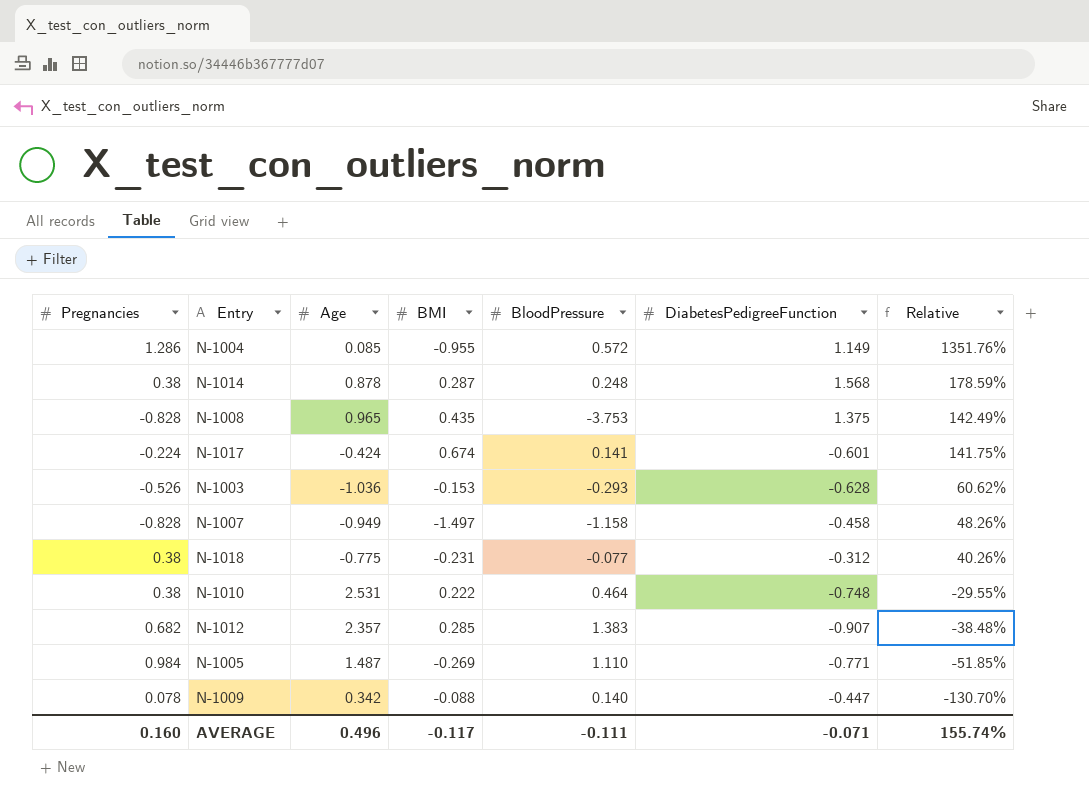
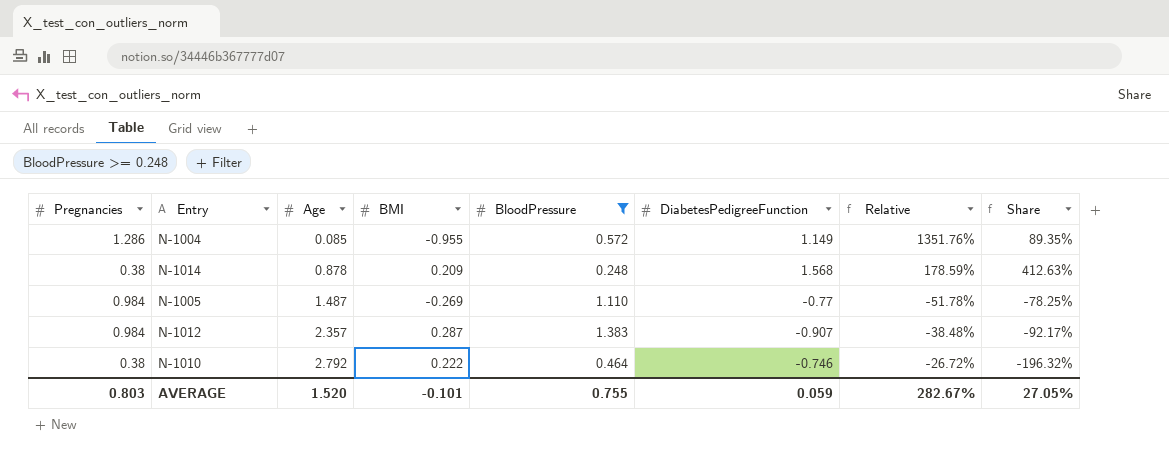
filter: none -> BloodPressure >= 0.248
row order: Relative descending -> Age ascending
column Share | formula: none -> [DiabetesPedigreeFunction] / [Pregnancies]
N-1014 | BMI: 0.287 -> 0.209
N-1005 | DiabetesPedigreeFunction: -0.771 -> -0.77
N-1005 | Relative: -51.85% -> -51.78%
N-1012 | Pregnancies: 0.682 -> 0.984
N-1012 | BMI: 0.285 -> 0.287
N-1010 | Age: 2.531 -> 2.792
N-1010 | DiabetesPedigreeFunction: -0.748 -> -0.746
N-1010 | Relative: -29.55% -> -26.72%
AVERAGE | Pregnancies: 0.160 -> 0.803
AVERAGE | Age: 0.496 -> 1.520
AVERAGE | BMI: -0.117 -> -0.101
AVERAGE | BloodPressure: -0.111 -> 0.755
AVERAGE | DiabetesPedigreeFunction: -0.071 -> 0.059
AVERAGE | Relative: 155.74% -> 282.67%

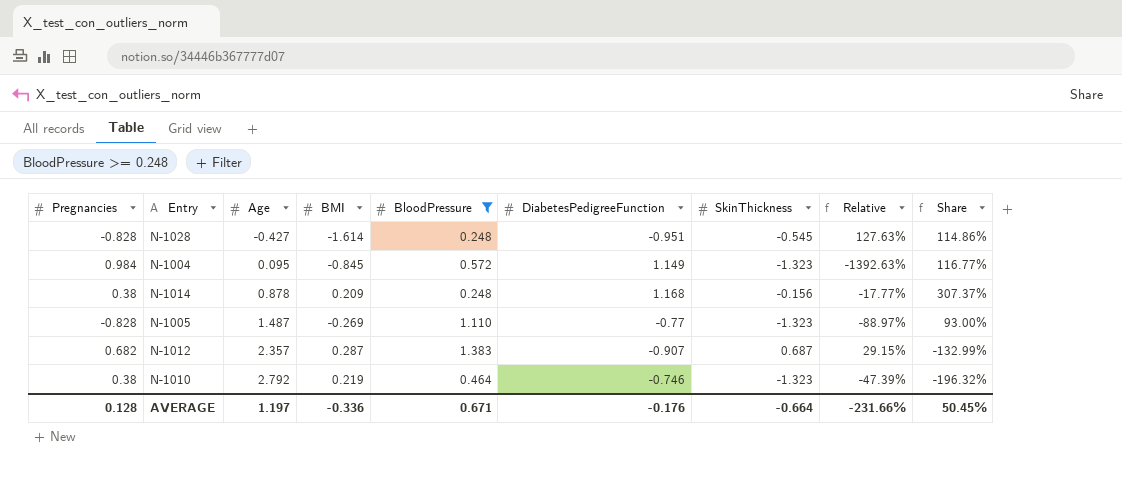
column SkinThickness | position: none -> 7
column Relative | formula: [DiabetesPedigreeFunction] / [Age] -> [SkinThickness] / [Age]
row N-1028: none -> -0.828 | -0.427 | -1.614 | 0.248 | -0.951 | -0.545 | 127.63% | 114.86%
N-1004 | Pregnancies: 1.286 -> 0.984
N-1004 | Age: 0.085 -> 0.095
N-1004 | BMI: -0.955 -> -0.845
N-1004 | Share: 89.35% -> 116.77%
N-1014 | DiabetesPedigreeFunction: 1.568 -> 1.168
N-1014 | Share: 412.63% -> 307.37%
N-1005 | Pregnancies: 0.984 -> -0.828
N-1005 | Share: -78.25% -> 93.00%
N-1012 | Pregnancies: 0.984 -> 0.682
N-1012 | Share: -92.17% -> -132.99%
N-1010 | BMI: 0.222 -> 0.219
AVERAGE | Pregnancies: 0.803 -> 0.128
AVERAGE | Age: 1.520 -> 1.197
AVERAGE | BMI: -0.101 -> -0.336
AVERAGE | BloodPressure: 0.755 -> 0.671
AVERAGE | DiabetesPedigreeFunction: 0.059 -> -0.176
AVERAGE | Relative: 282.67% -> -231.66%
AVERAGE | Share: 27.05% -> 50.45%

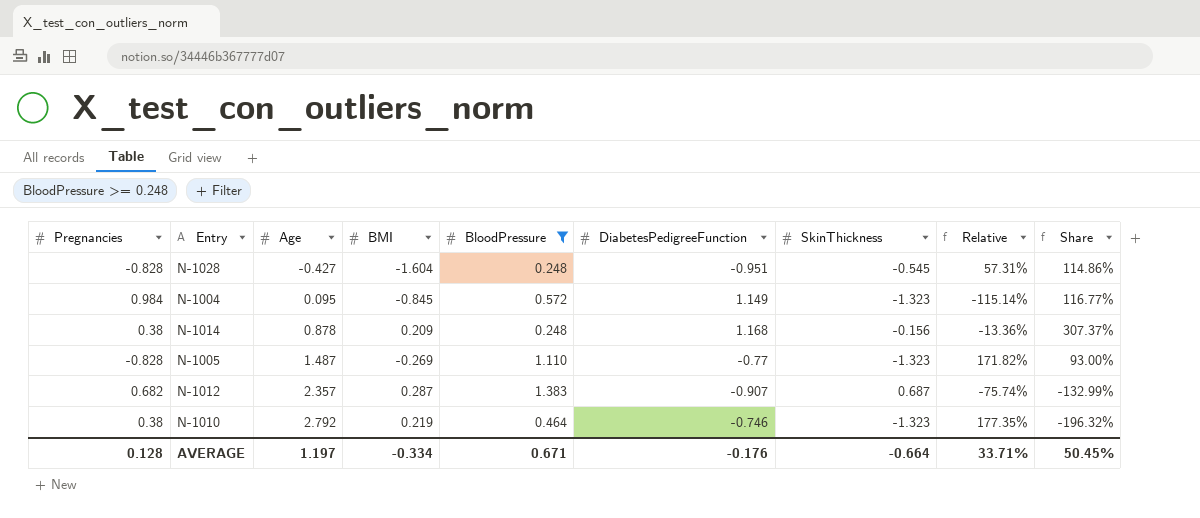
column Relative | formula: [SkinThickness] / [Age] -> [SkinThickness] / [DiabetesPedigreeFunction]
N-1028 | BMI: -1.614 -> -1.604
AVERAGE | BMI: -0.336 -> -0.334
AVERAGE | Relative: -231.66% -> 33.71%

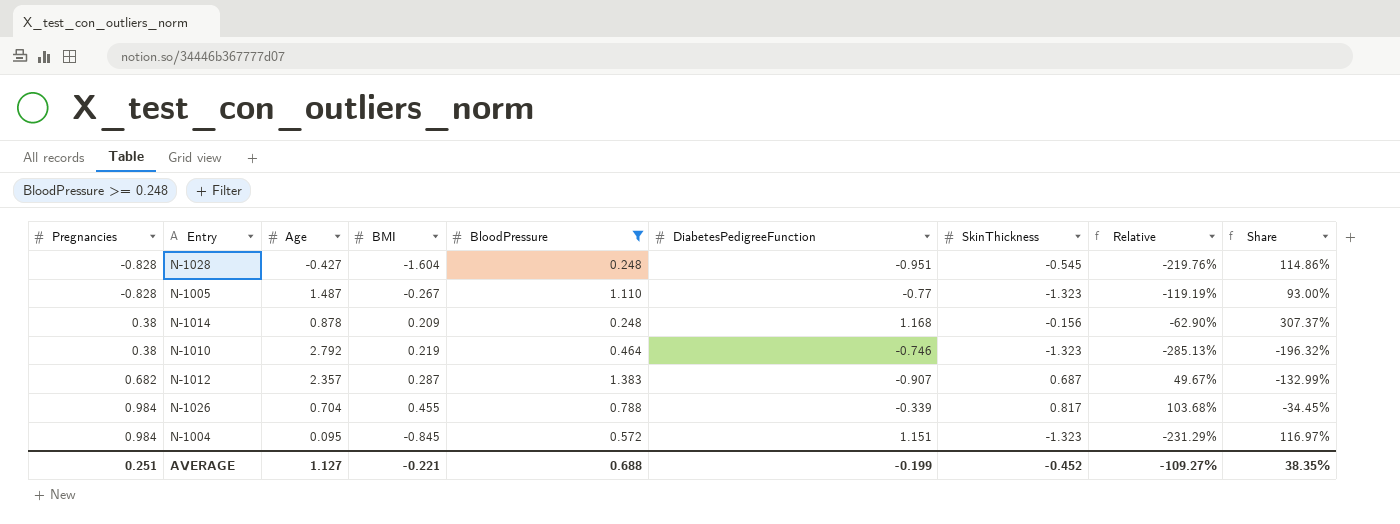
row order: Age ascending -> Pregnancies ascending
column Relative | formula: [SkinThickness] / [DiabetesPedigreeFunction] -> [SkinThickness] / [BloodPressure]
N-1005 | BMI: -0.269 -> -0.267
row N-1026: none -> 0.984 | 0.704 | 0.455 | 0.788 | -0.339 | 0.817 | 103.68% | -34.45%
N-1004 | DiabetesPedigreeFunction: 1.149 -> 1.151
N-1004 | Share: 116.77% -> 116.97%
AVERAGE | Pregnancies: 0.128 -> 0.251
AVERAGE | Age: 1.197 -> 1.127
AVERAGE | BMI: -0.334 -> -0.221
AVERAGE | BloodPressure: 0.671 -> 0.688
AVERAGE | DiabetesPedigreeFunction: -0.176 -> -0.199
AVERAGE | SkinThickness: -0.664 -> -0.452
AVERAGE | Relative: 33.71% -> -109.27%
AVERAGE | Share: 50.45% -> 38.35%

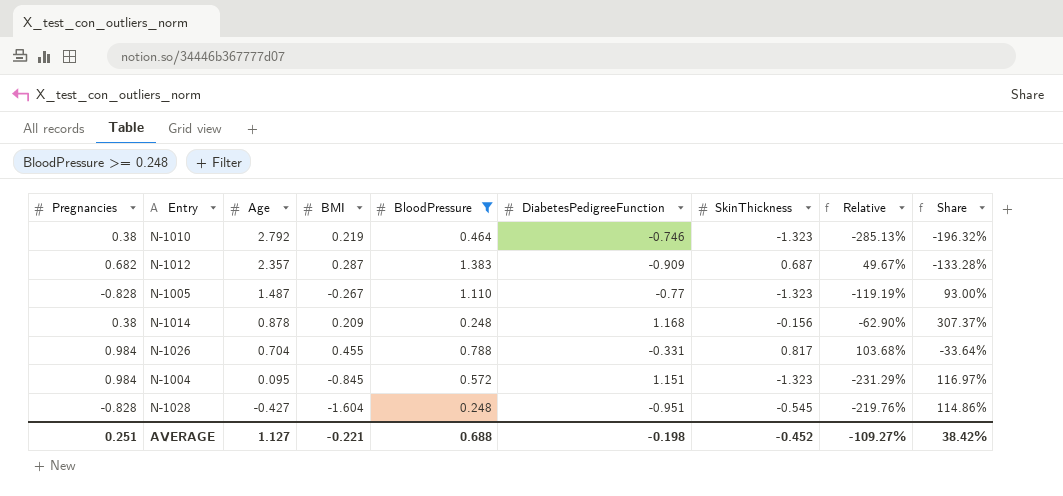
row order: Pregnancies ascending -> Age descending
N-1012 | DiabetesPedigreeFunction: -0.907 -> -0.909
N-1012 | Share: -132.99% -> -133.28%
N-1026 | DiabetesPedigreeFunction: -0.339 -> -0.331
N-1026 | Share: -34.45% -> -33.64%
AVERAGE | DiabetesPedigreeFunction: -0.199 -> -0.198
AVERAGE | Share: 38.35% -> 38.42%

